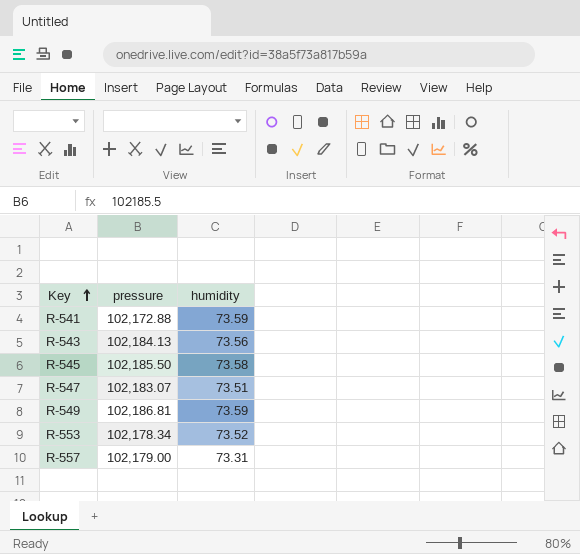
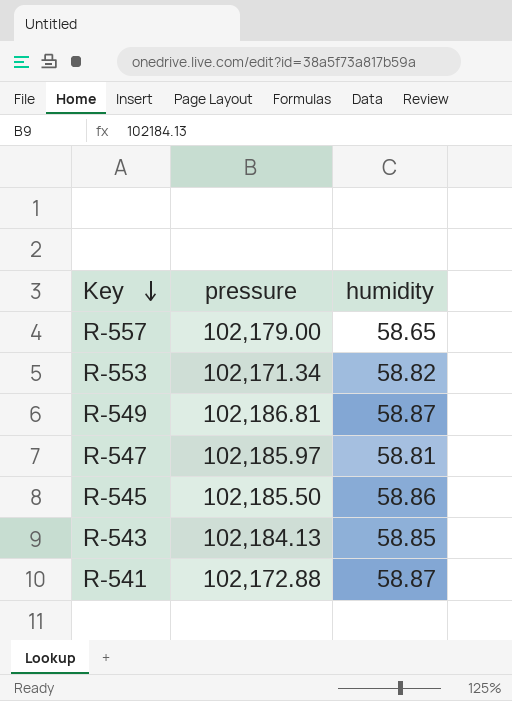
row order: Key ascending -> Key descending
R-557 | humidity: 73.31 -> 58.65
R-553 | pressure: 102,178.34 -> 102,171.34
R-553 | humidity: 73.52 -> 58.82
R-549 | humidity: 73.59 -> 58.87
R-547 | pressure: 102,183.07 -> 102,185.97
R-547 | humidity: 73.51 -> 58.81
R-545 | humidity: 73.58 -> 58.86
R-543 | humidity: 73.56 -> 58.85
R-541 | humidity: 73.59 -> 58.87

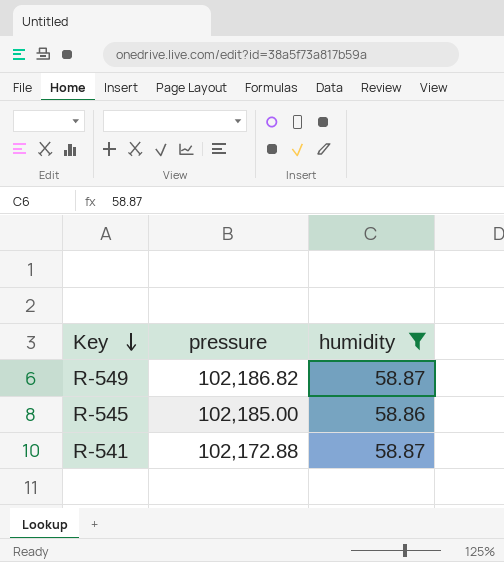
filter: none -> humidity >= 58.86
R-549 | pressure: 102,186.81 -> 102,186.82
R-545 | pressure: 102,185.50 -> 102,185.00

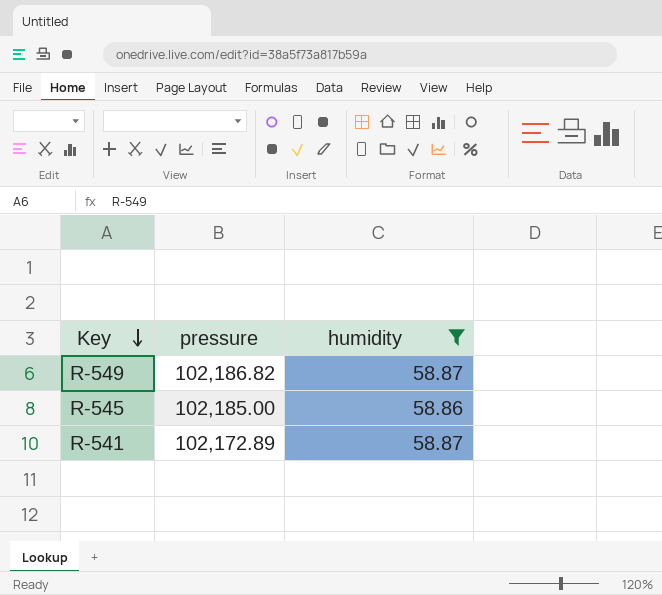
R-541 | pressure: 102,172.88 -> 102,172.89

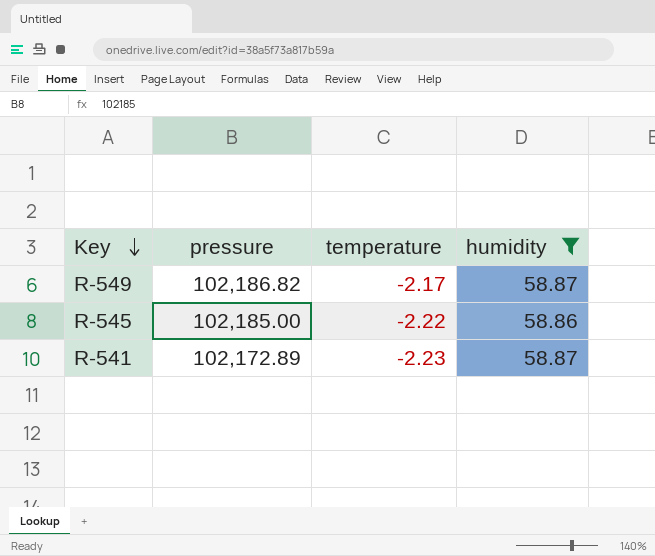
column temperature | position: none -> 3

